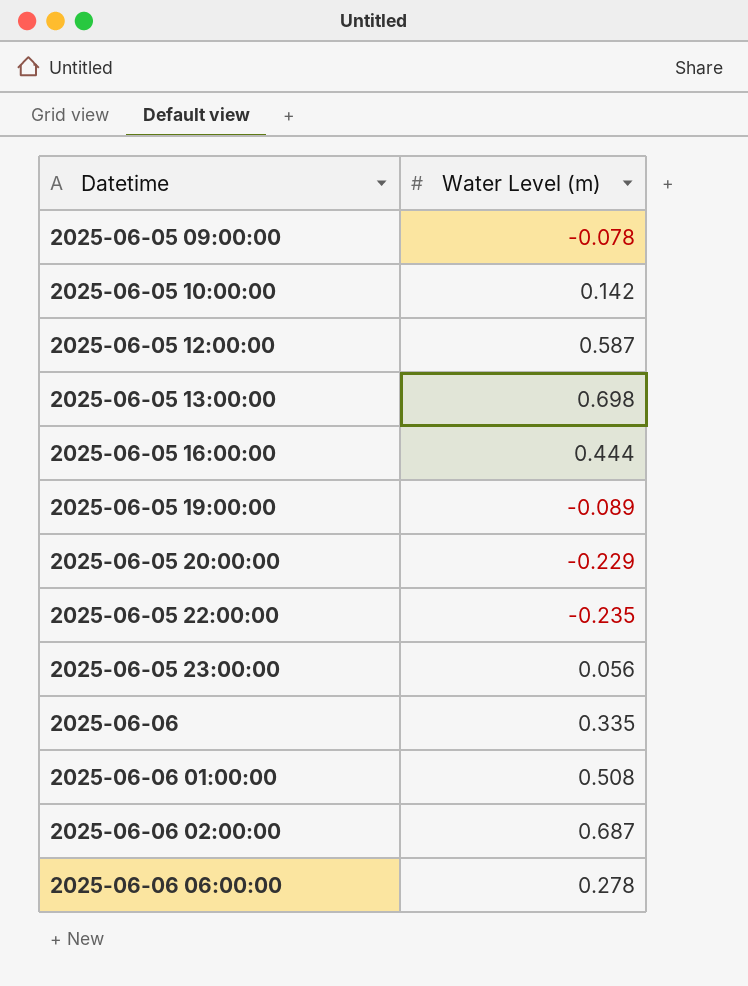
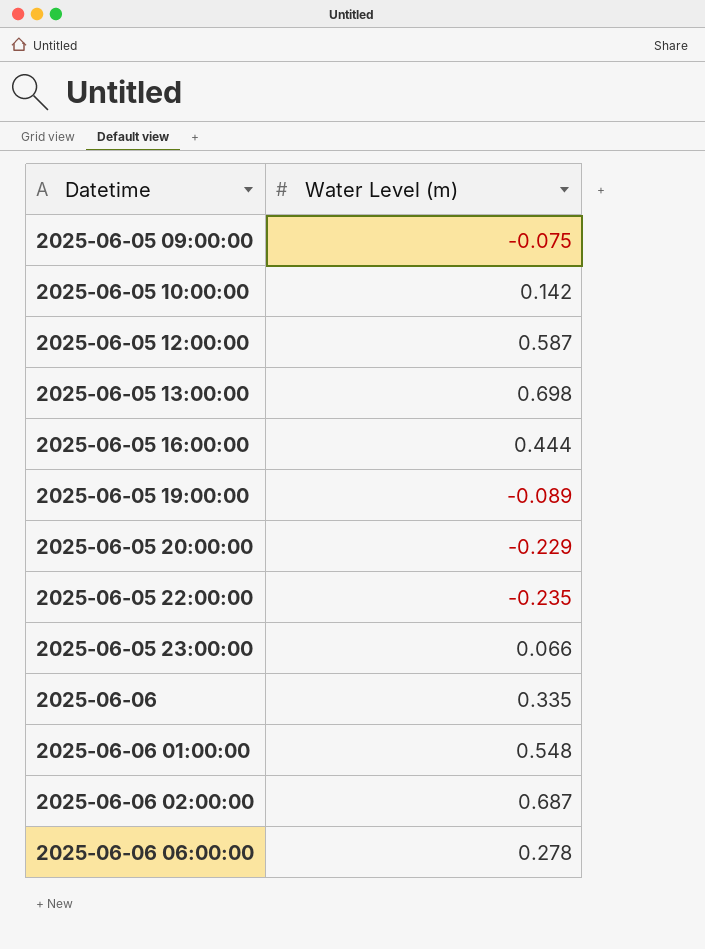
2025-06-05 09:00:00 | Water Level (m): -0.078 -> -0.075
2025-06-05 23:00:00 | Water Level (m): 0.056 -> 0.066
2025-06-06 01:00:00 | Water Level (m): 0.508 -> 0.548

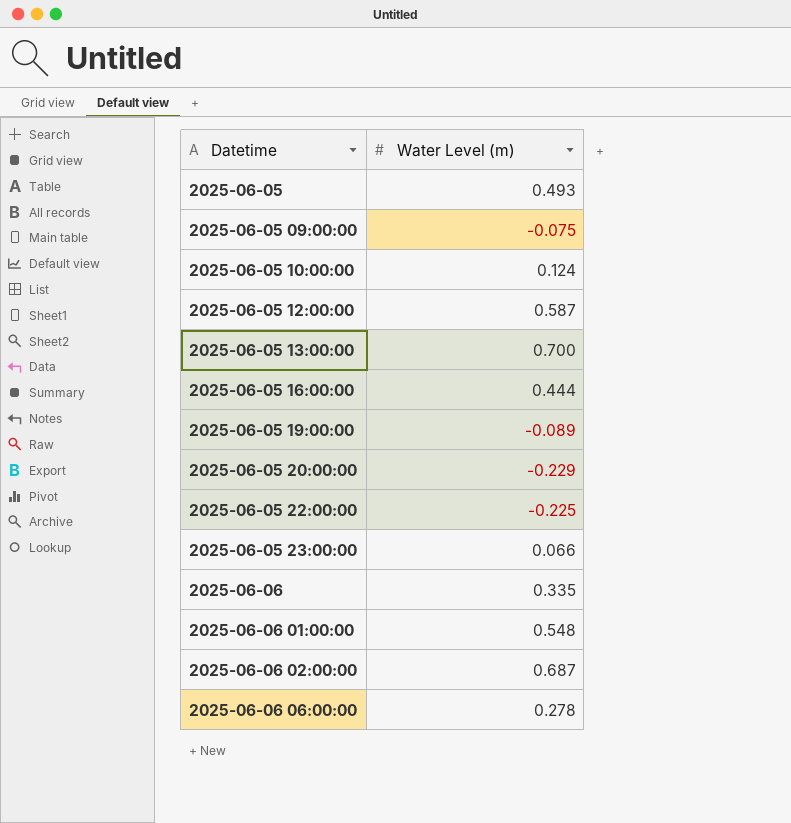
row 2025-06-05: none -> 0.493
2025-06-05 10:00:00 | Water Level (m): 0.142 -> 0.124
2025-06-05 13:00:00 | Water Level (m): 0.698 -> 0.700
2025-06-05 22:00:00 | Water Level (m): -0.235 -> -0.225

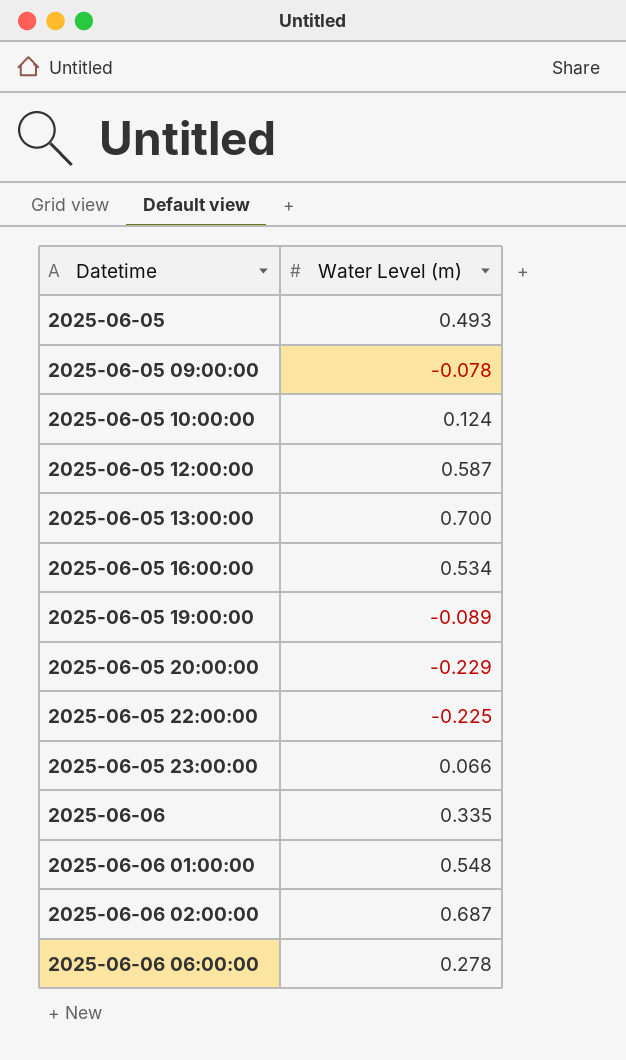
2025-06-05 09:00:00 | Water Level (m): -0.075 -> -0.078
2025-06-05 16:00:00 | Water Level (m): 0.444 -> 0.534

